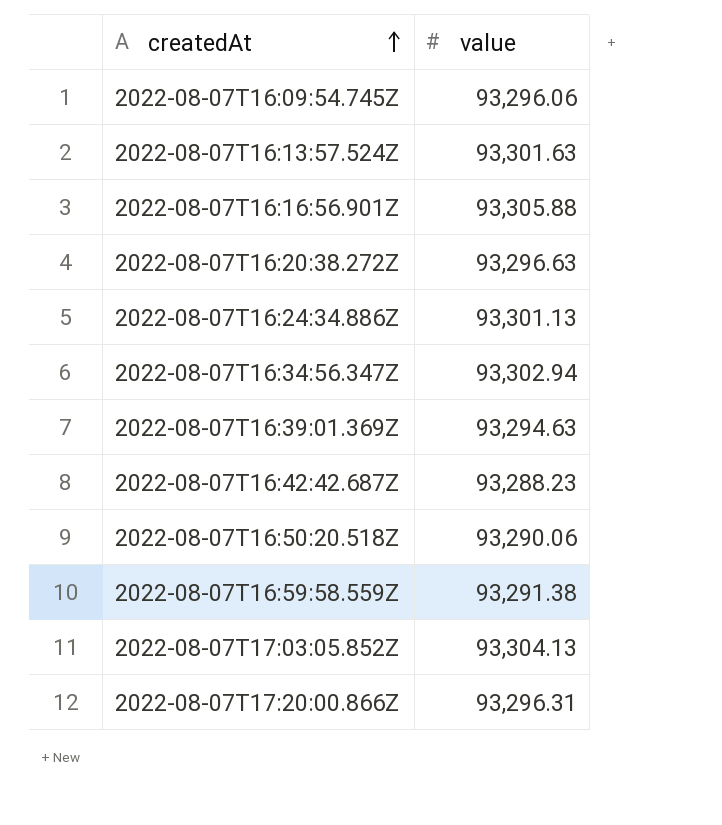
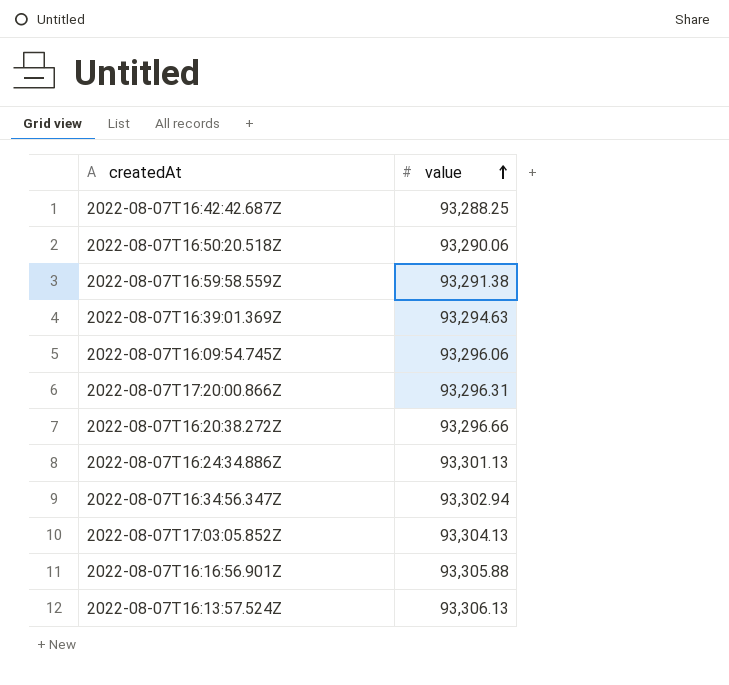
row order: createdAt ascending -> value ascending
2022-08-07T16:42:42.687Z | value: 93,288.23 -> 93,288.25
2022-08-07T16:20:38.272Z | value: 93,296.63 -> 93,296.66
2022-08-07T16:13:57.524Z | value: 93,301.63 -> 93,306.13

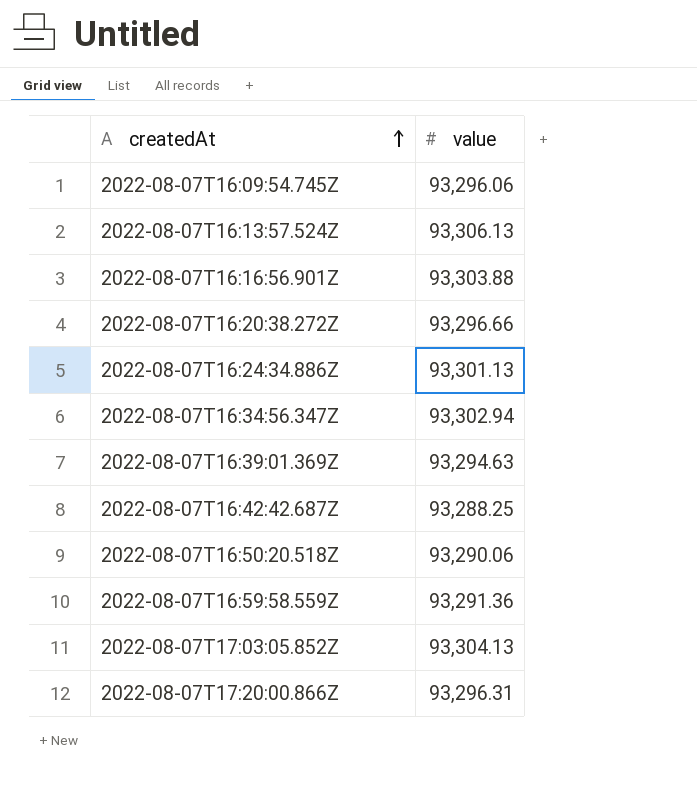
row order: value ascending -> createdAt ascending
2022-08-07T16:16:56.901Z | value: 93,305.88 -> 93,303.88
2022-08-07T16:59:58.559Z | value: 93,291.38 -> 93,291.36

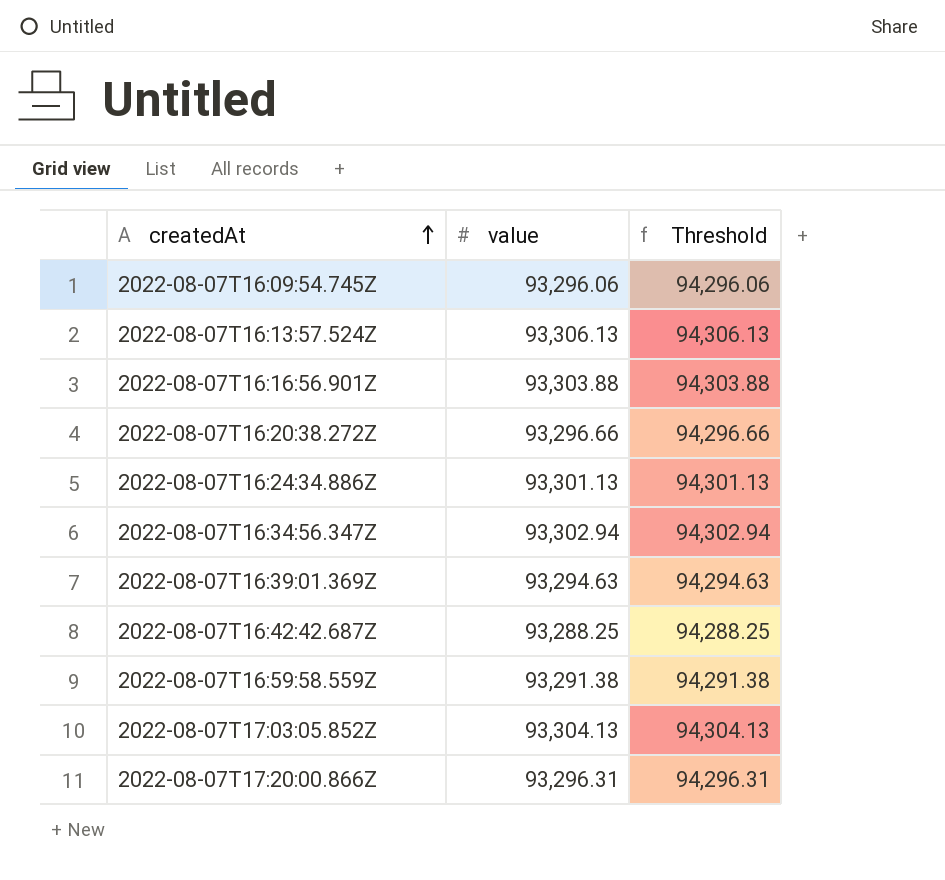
column Threshold | formula: none -> [value] + 1000
row 2022-08-07T16:50:20.518Z: 93,290.06 -> none
2022-08-07T16:59:58.559Z | value: 93,291.36 -> 93,291.38

